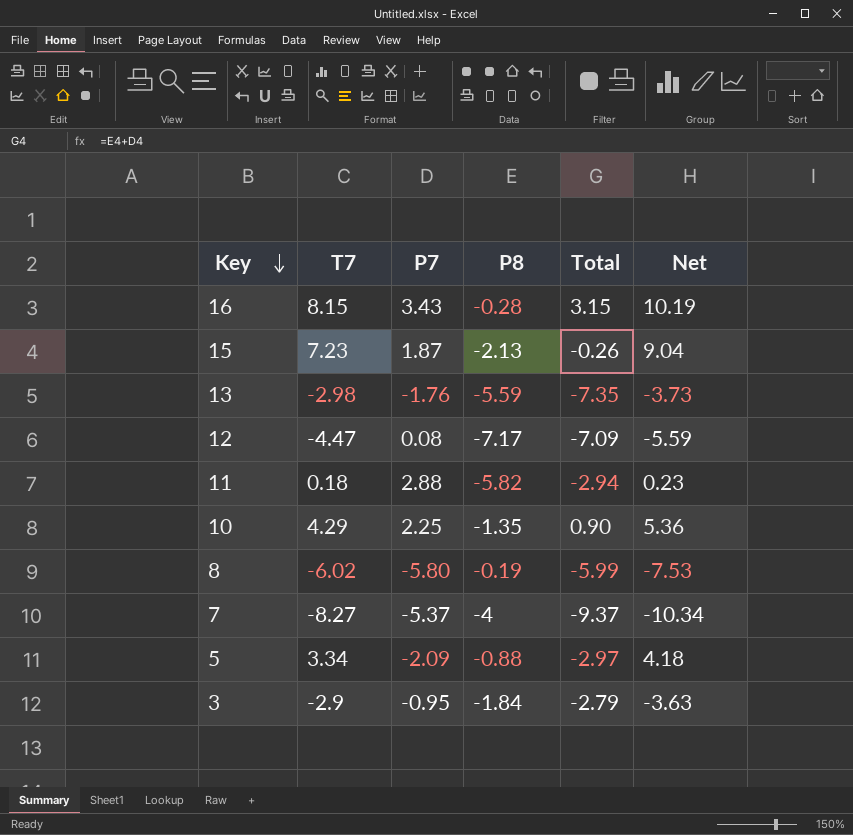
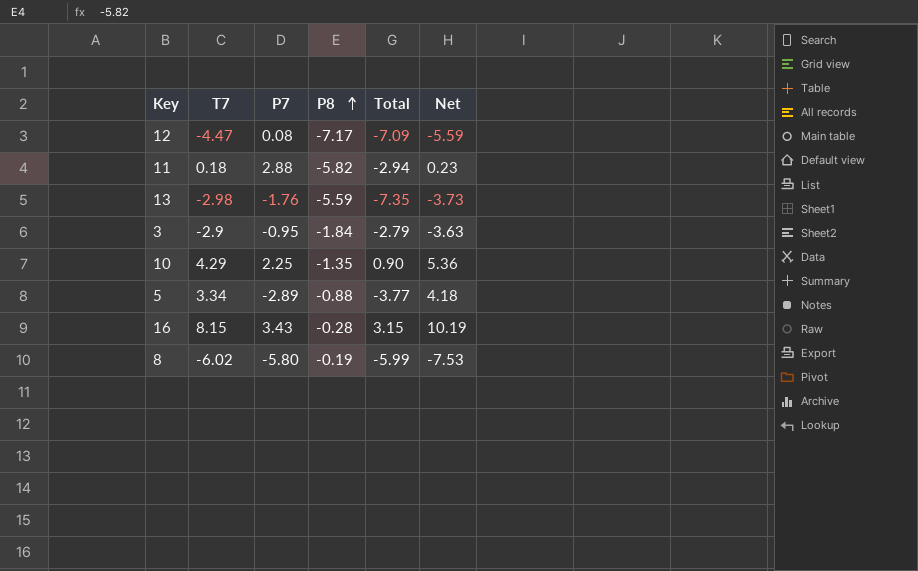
row order: Key descending -> P8 ascending
row 15: 7.23 | 1.87 | -2.13 | -0.26 | 9.04 -> none
row 7: -8.27 | -5.37 | -4 | -9.37 | -10.34 -> none
5 | P7: -2.09 -> -2.89
5 | Total: -2.97 -> -3.77

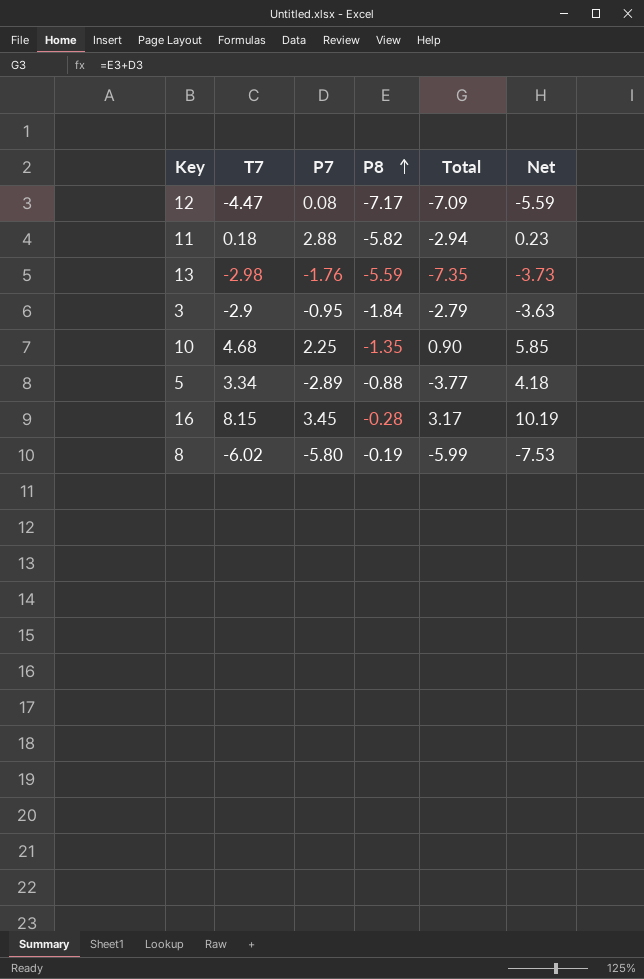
10 | T7: 4.29 -> 4.68
10 | Net: 5.36 -> 5.85
16 | P7: 3.43 -> 3.45
16 | Total: 3.15 -> 3.17

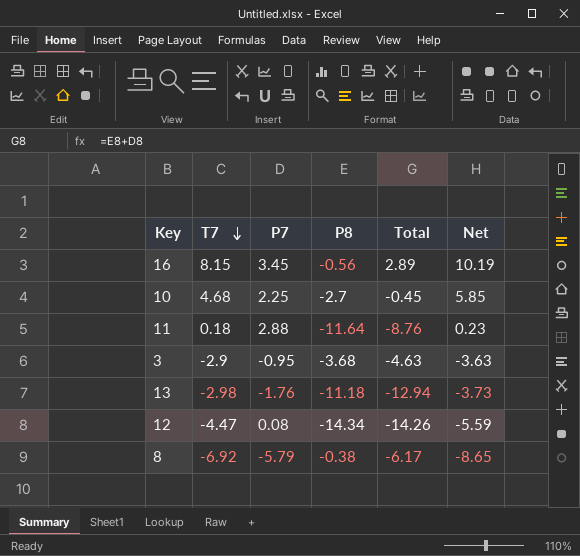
row order: P8 ascending -> T7 descending
row 5: 3.34 | -2.89 | -0.88 | -3.77 | 4.18 -> none
16 | P8: -0.28 -> -0.56
16 | Total: 3.17 -> 2.89
10 | P8: -1.35 -> -2.7
10 | Total: 0.90 -> -0.45
11 | P8: -5.82 -> -11.64
11 | Total: -2.94 -> -8.76
3 | P8: -1.84 -> -3.68
3 | Total: -2.79 -> -4.63
13 | P8: -5.59 -> -11.18
13 | Total: -7.35 -> -12.94
12 | P8: -7.17 -> -14.34
12 | Total: -7.09 -> -14.26
8 | T7: -6.02 -> -6.92
8 | P7: -5.80 -> -5.79
8 | P8: -0.19 -> -0.38
8 | Total: -5.99 -> -6.17
8 | Net: -7.53 -> -8.65

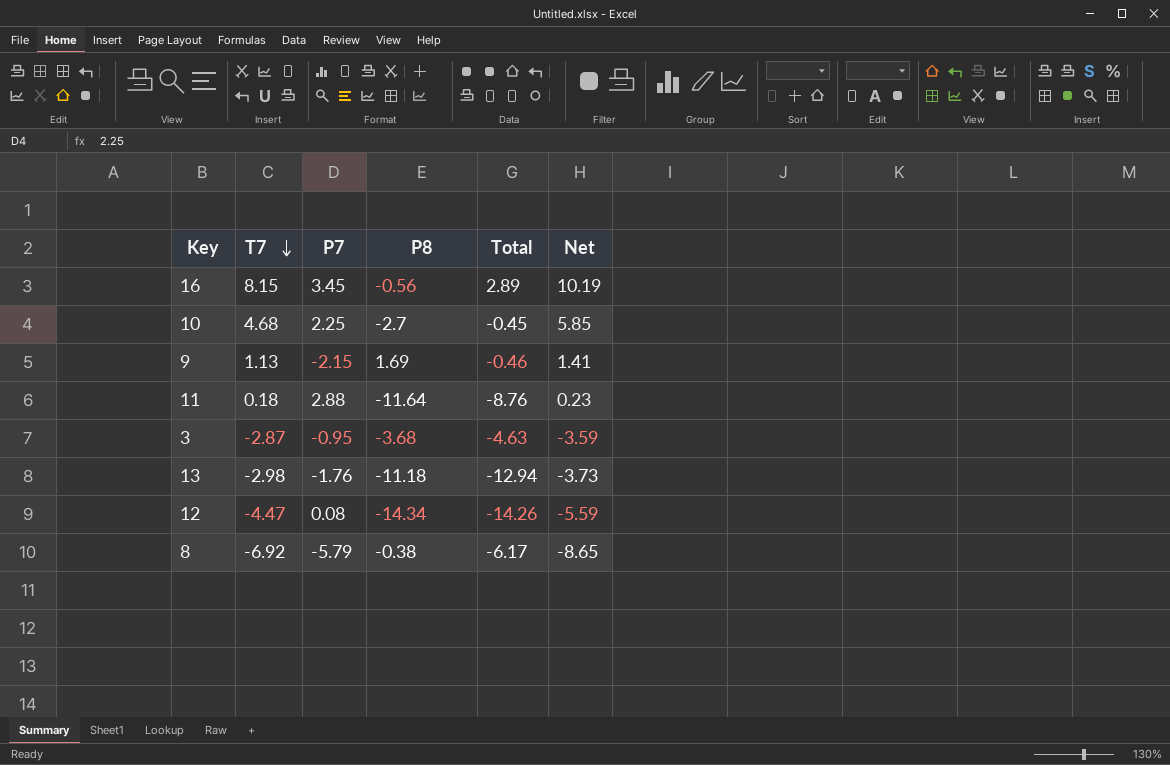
row 9: none -> 1.13 | -2.15 | 1.69 | -0.46 | 1.41
3 | T7: -2.9 -> -2.87
3 | Net: -3.63 -> -3.59

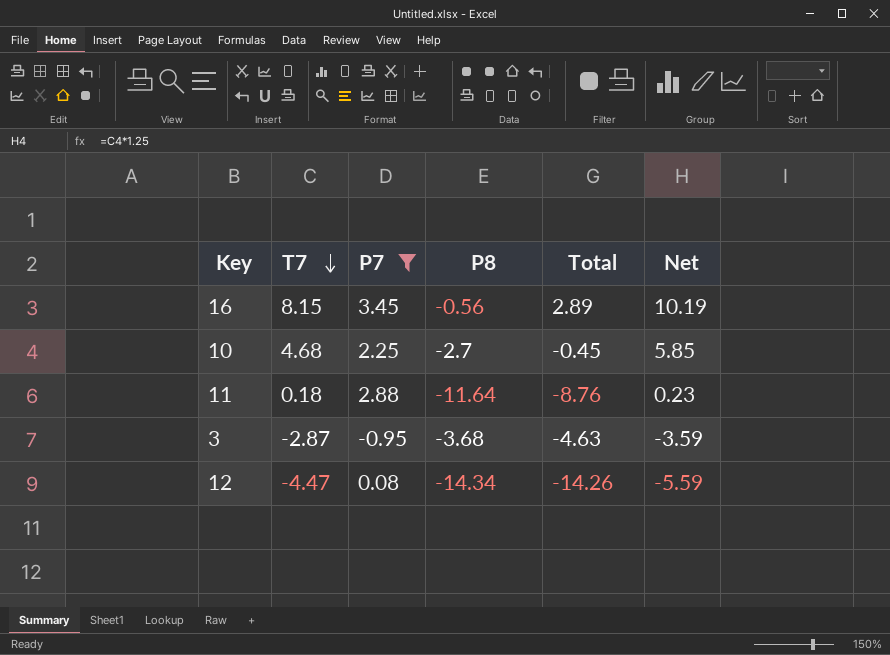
filter: none -> P7 >= -0.95

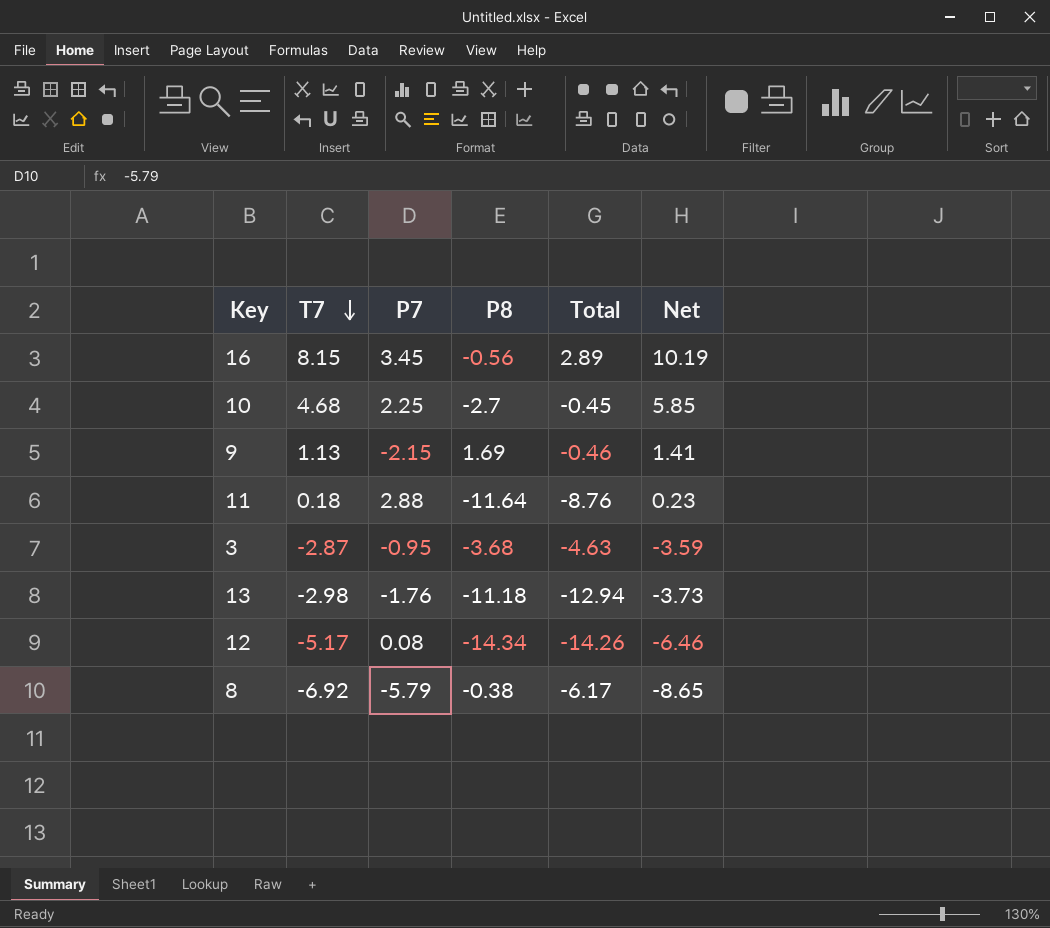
filter: P7 >= -0.95 -> none
12 | T7: -4.47 -> -5.17
12 | Net: -5.59 -> -6.46

